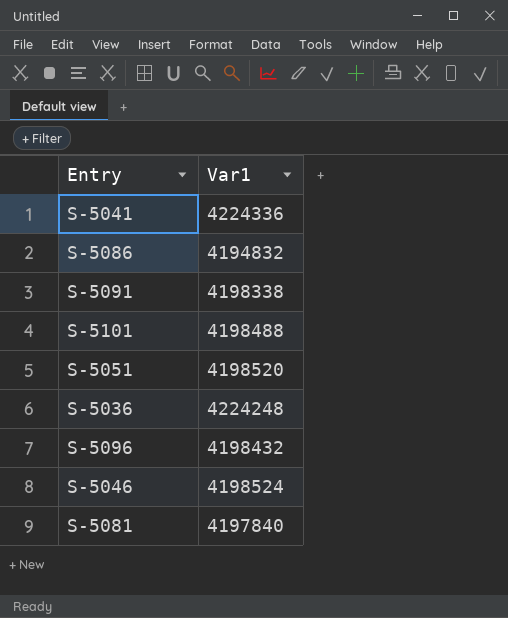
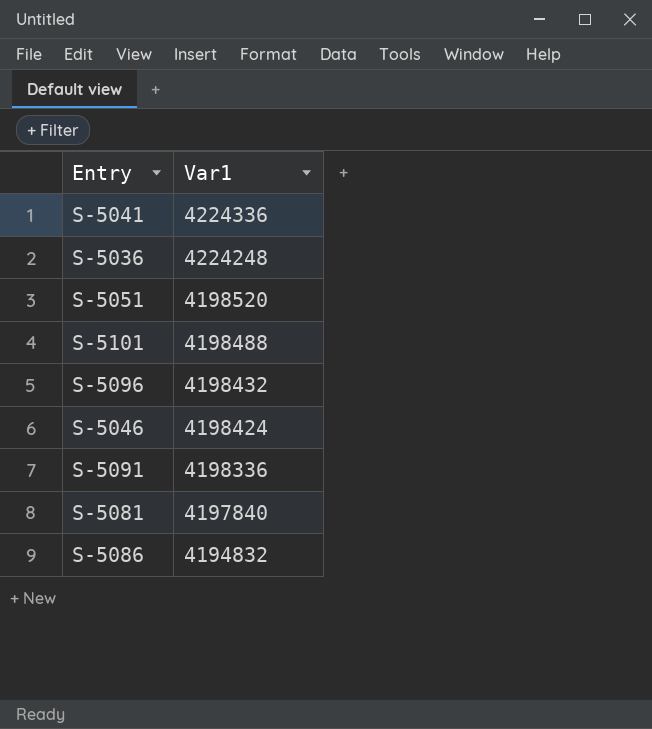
row order: none -> Var1 descending
S-5046 | Var1: 4198524 -> 4198424
S-5091 | Var1: 4198338 -> 4198336

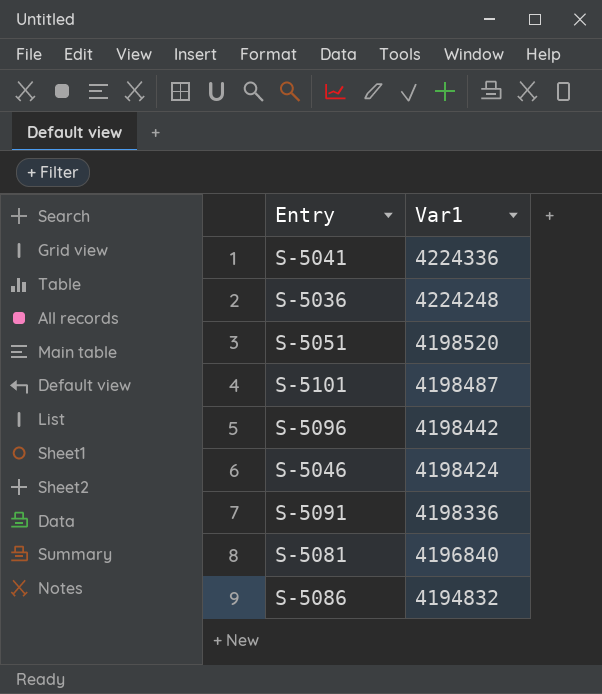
S-5101 | Var1: 4198488 -> 4198487
S-5096 | Var1: 4198432 -> 4198442
S-5081 | Var1: 4197840 -> 4196840

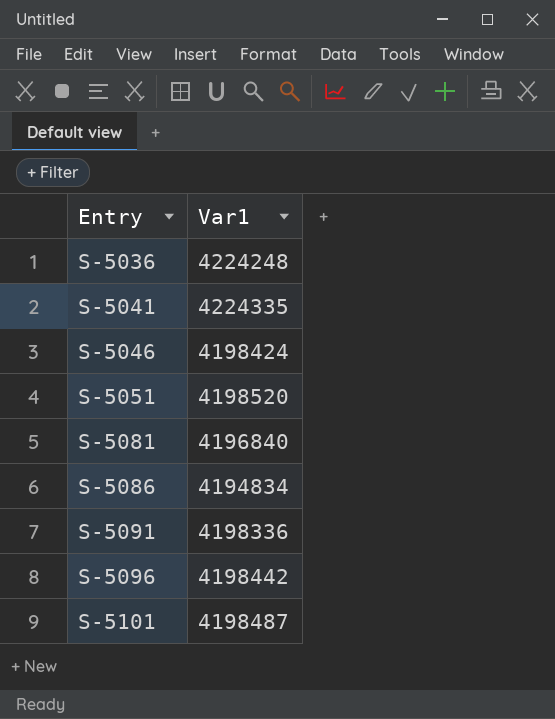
row order: Var1 descending -> Entry ascending
S-5041 | Var1: 4224336 -> 4224335
S-5086 | Var1: 4194832 -> 4194834

